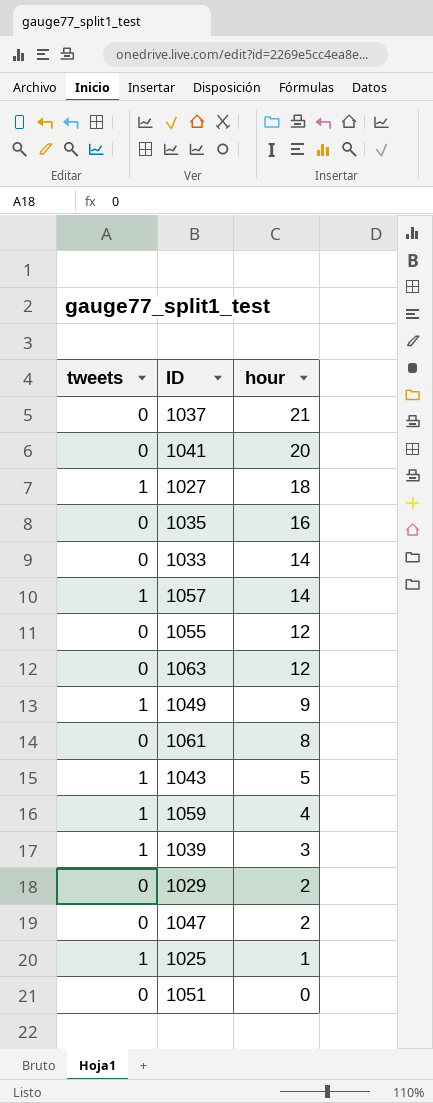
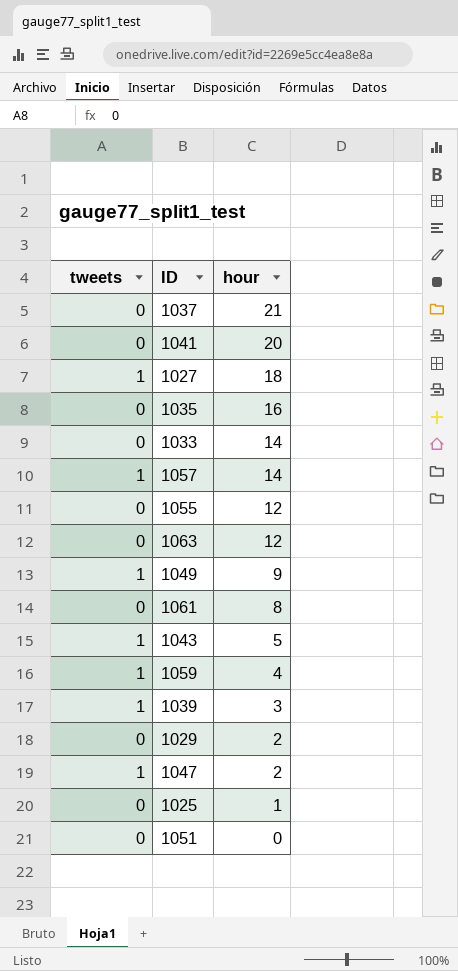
1047 | tweets: 0 -> 1
1025 | tweets: 1 -> 0

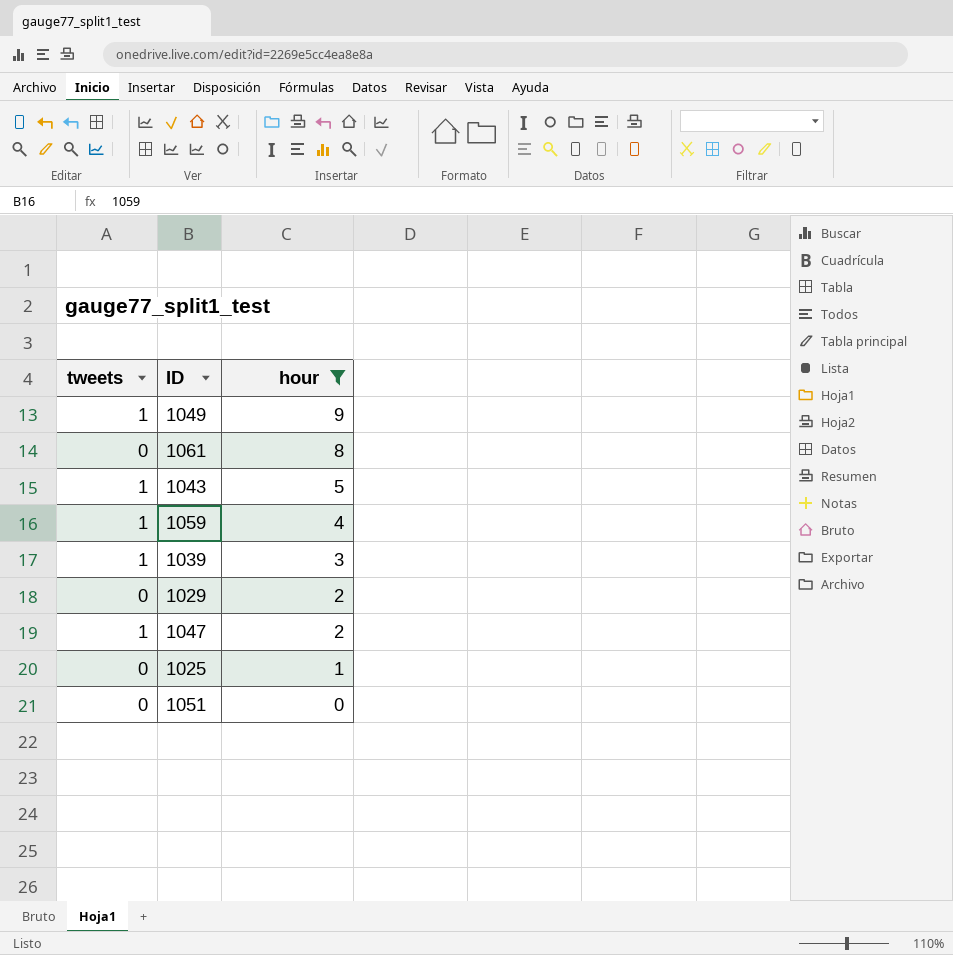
filter: none -> hour <= 9

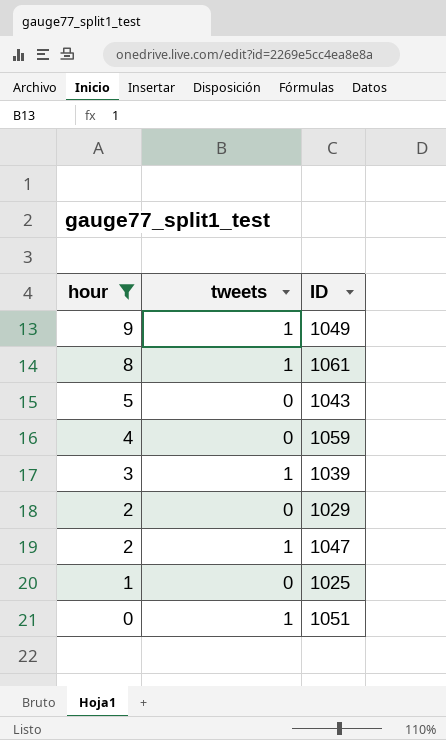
column hour | position: 3 -> 1
1061 | tweets: 0 -> 1
1043 | tweets: 1 -> 0
1059 | tweets: 1 -> 0
1051 | tweets: 0 -> 1

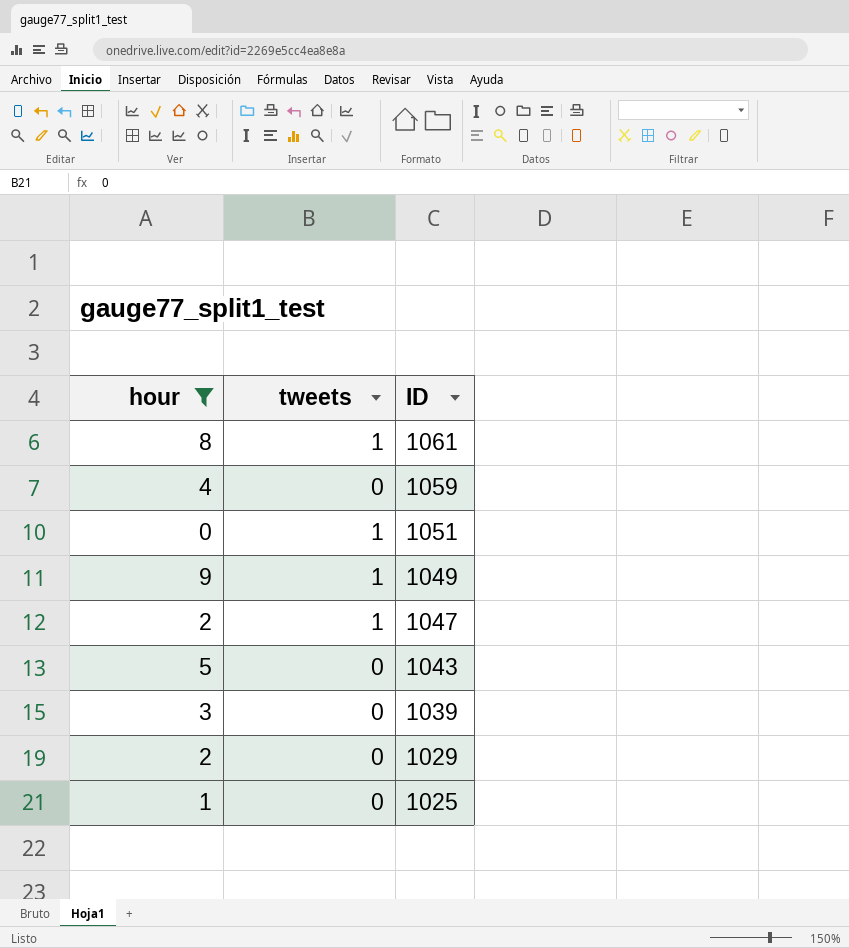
row order: hour descending -> ID descending
1039 | tweets: 1 -> 0

